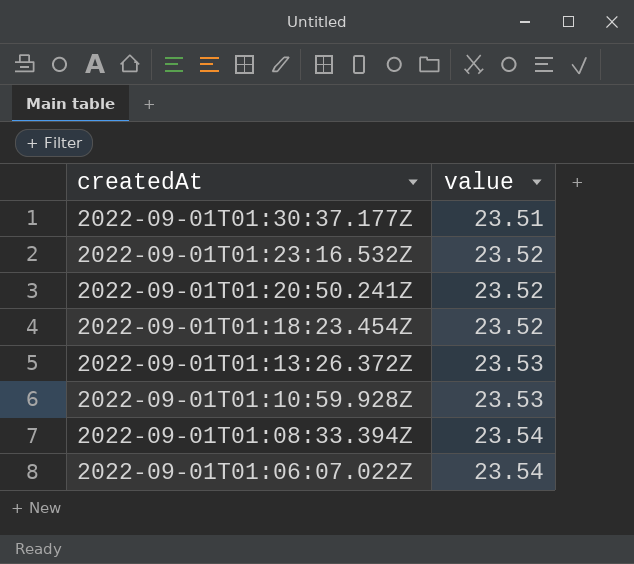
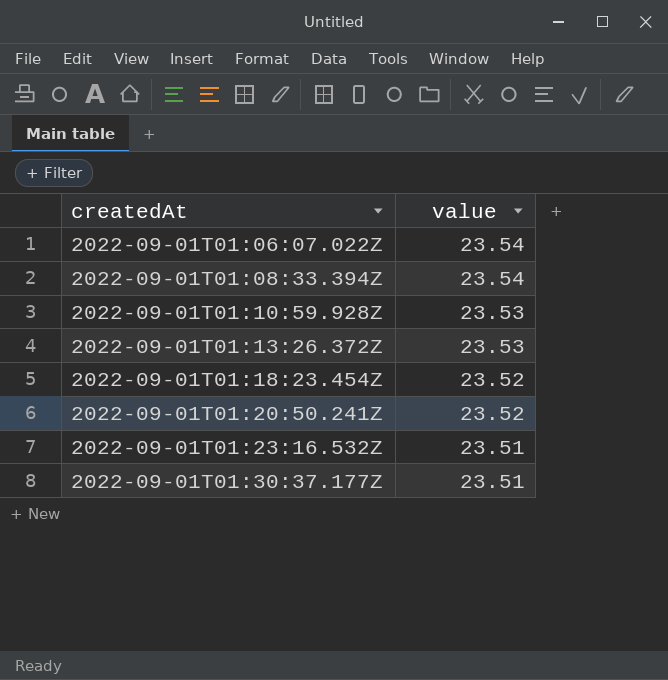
row order: createdAt descending -> createdAt ascending
2022-09-01T01:23:16.532Z | value: 23.52 -> 23.51

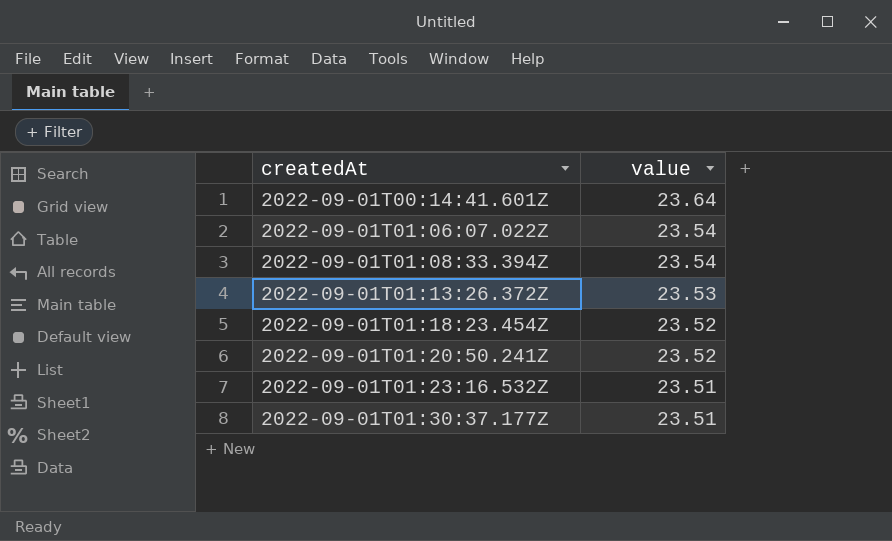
row 2022-09-01T01:10:59.928Z: 23.53 -> none
row 2022-09-01T00:14:41.601Z: none -> 23.64

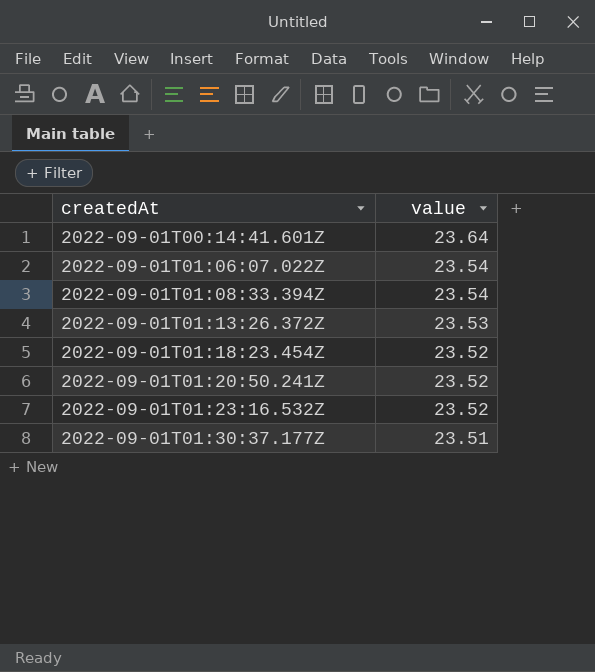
2022-09-01T01:23:16.532Z | value: 23.51 -> 23.52

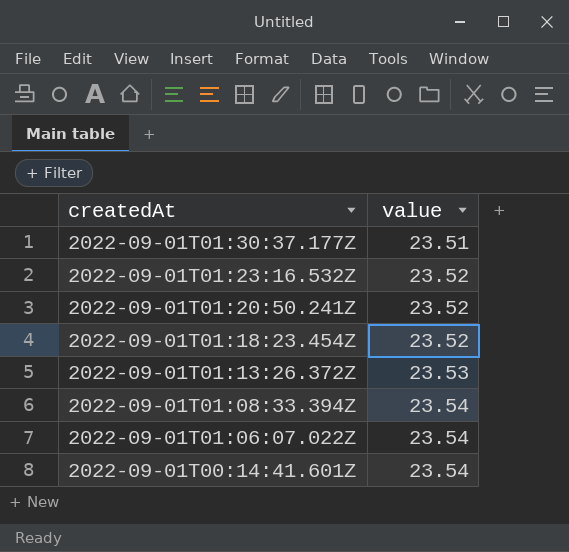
row order: createdAt ascending -> createdAt descending
2022-09-01T00:14:41.601Z | value: 23.64 -> 23.54

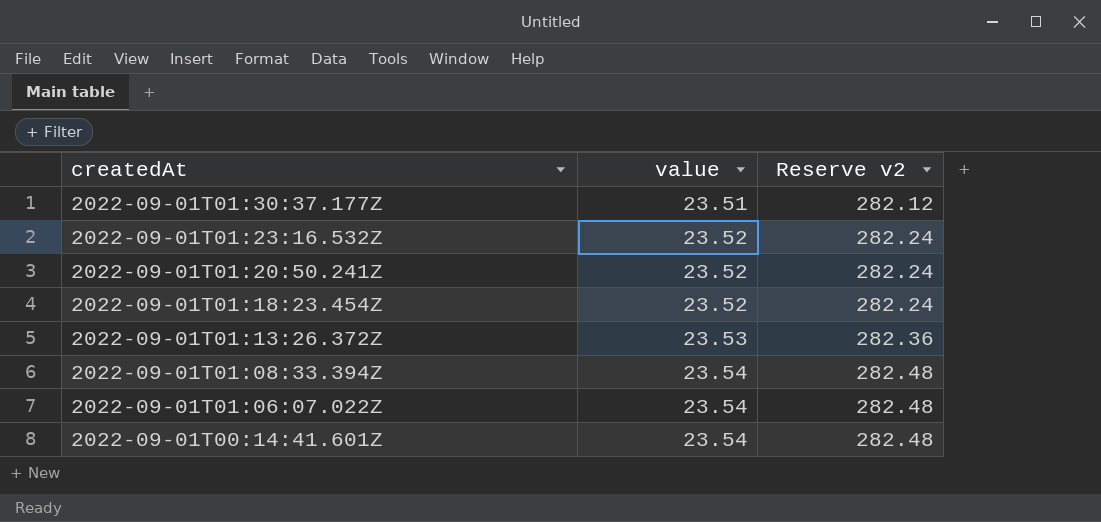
column Reserve v2 | formula: none -> [value] * 12

